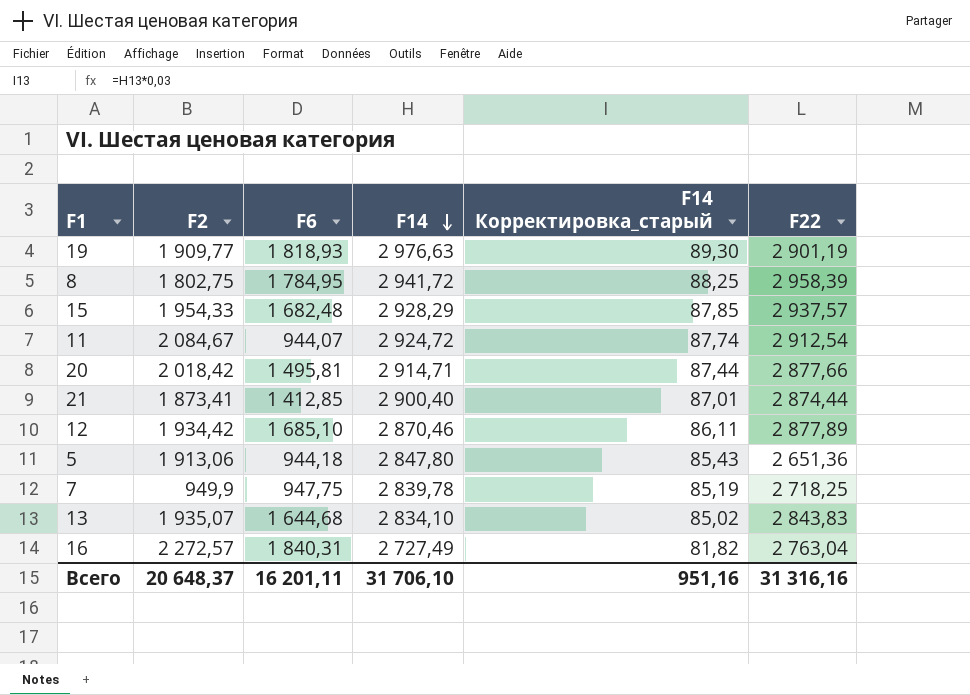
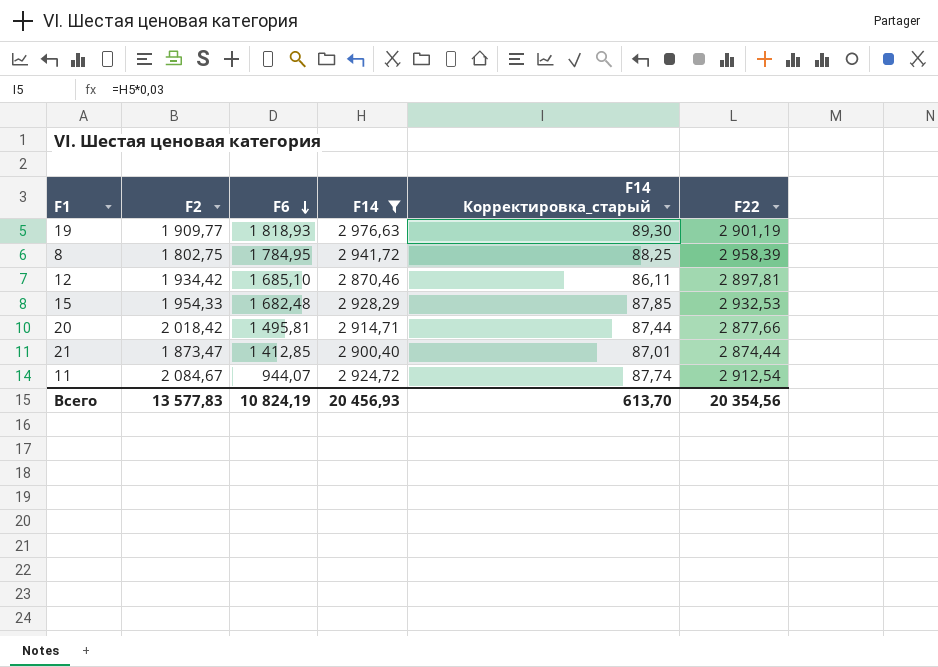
filter: none -> F14 >= 2 870,46
row order: F14 descending -> F6 descending
12 | F22: 2 877,89 -> 2 897,81
15 | F22: 2 937,57 -> 2 932,53
21 | F2: 1 873,41 -> 1 873,47
Всего | F2: 20 648,37 -> 13 577,83
Всего | F6: 16 201,11 -> 10 824,19
Всего | F14: 31 706,10 -> 20 456,93
Всего | F14 Корректировка_старый: 951,16 -> 613,70
Всего | F22: 31 316,16 -> 20 354,56

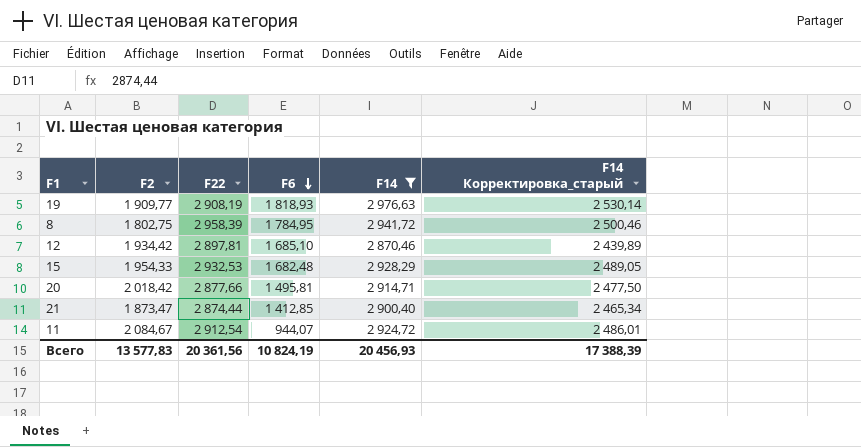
column F22 | position: 6 -> 3
column F14 Корректировка_старый | formula: [F14] * 0,03 -> [F14] * 0,85
19 | F22: 2 901,19 -> 2 908,19
Всего | F22: 20 354,56 -> 20 361,56
Всего | F14 Корректировка_старый: 613,70 -> 17 388,39

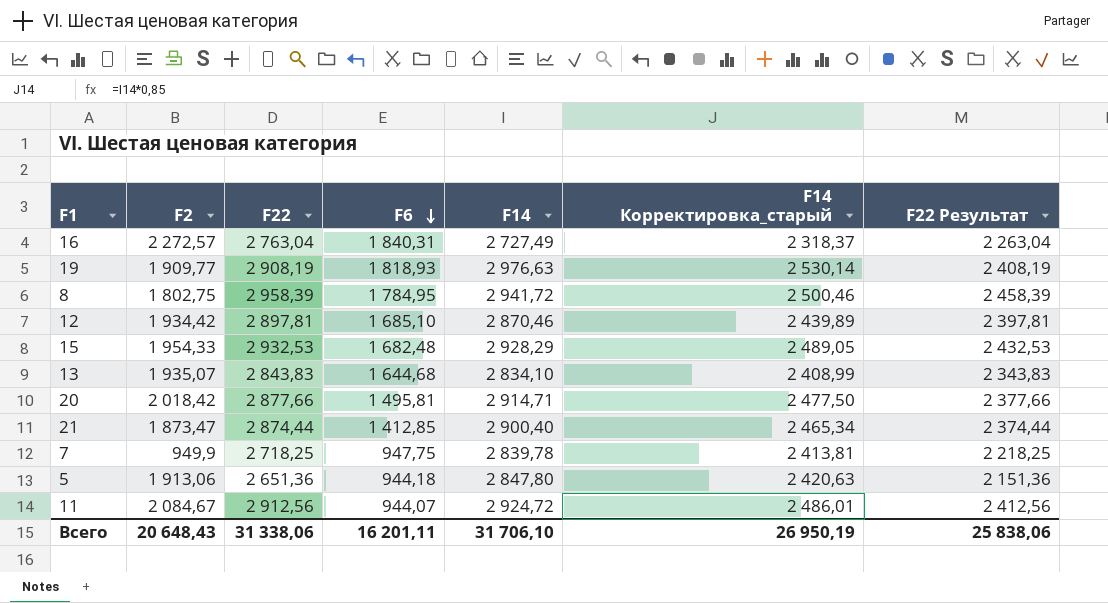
filter: F14 >= 2 870,46 -> none
column F22 Результат | formula: none -> [F22] - 500
11 | F22: 2 912,54 -> 2 912,56
Всего | F2: 13 577,83 -> 20 648,43
Всего | F22: 20 361,56 -> 31 338,06
Всего | F6: 10 824,19 -> 16 201,11
Всего | F14: 20 456,93 -> 31 706,10
Всего | F14 Корректировка_старый: 17 388,39 -> 26 950,19

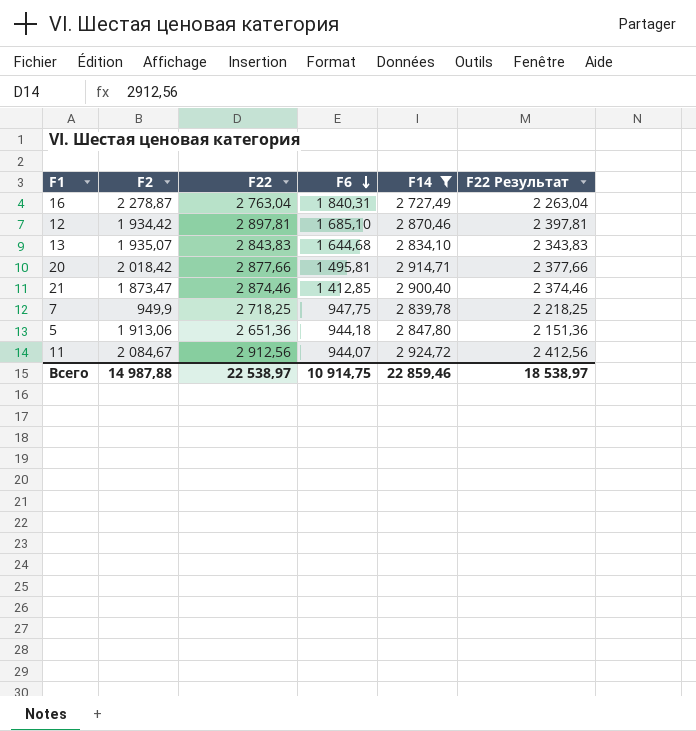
filter: none -> F14 <= 2 924,72
column F14 Корректировка_старый | formula: [F14] * 0,85 -> none
16 | F2: 2 272,57 -> 2 278,87
21 | F22: 2 874,44 -> 2 874,46
21 | F22 Результат: 2 374,44 -> 2 374,46
Всего | F2: 20 648,43 -> 14 987,88
Всего | F22: 31 338,06 -> 22 538,97
Всего | F6: 16 201,11 -> 10 914,75
Всего | F14: 31 706,10 -> 22 859,46
Всего | F22 Результат: 25 838,06 -> 18 538,97

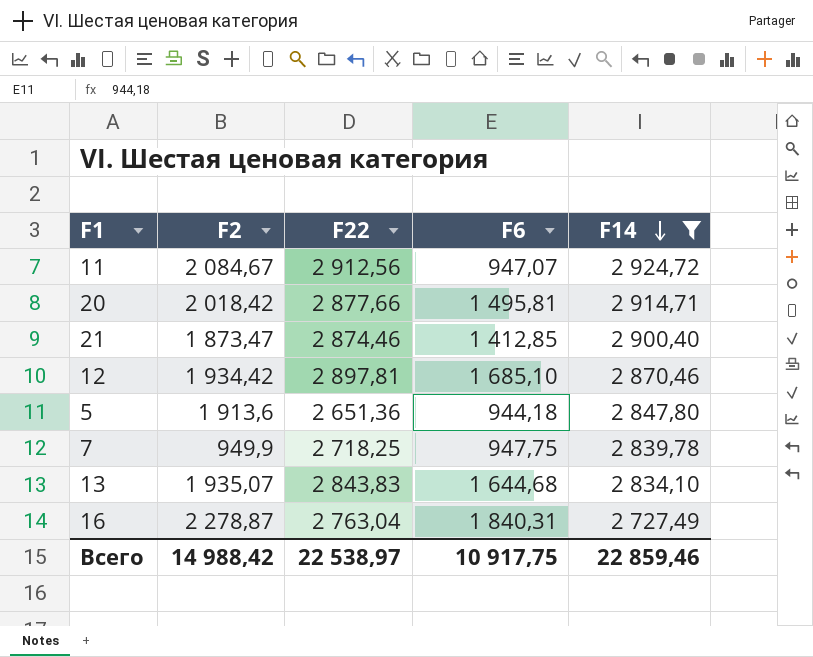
row order: F6 descending -> F14 descending
column F22 Результат | formula: [F22] - 500 -> none
11 | F6: 944,07 -> 947,07
5 | F2: 1 913,06 -> 1 913,6
Всего | F2: 14 987,88 -> 14 988,42
Всего | F6: 10 914,75 -> 10 917,75

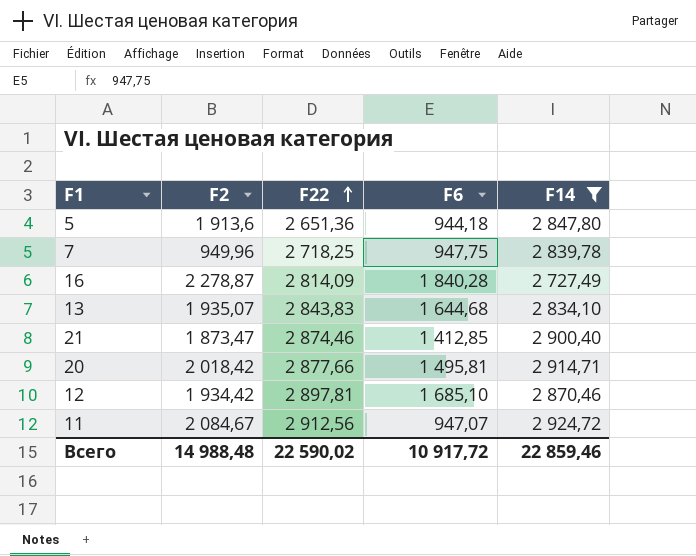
row order: F14 descending -> F22 ascending
7 | F2: 949,9 -> 949,96
16 | F22: 2 763,04 -> 2 814,09
16 | F6: 1 840,31 -> 1 840,28
Всего | F2: 14 988,42 -> 14 988,48
Всего | F22: 22 538,97 -> 22 590,02
Всего | F6: 10 917,75 -> 10 917,72

